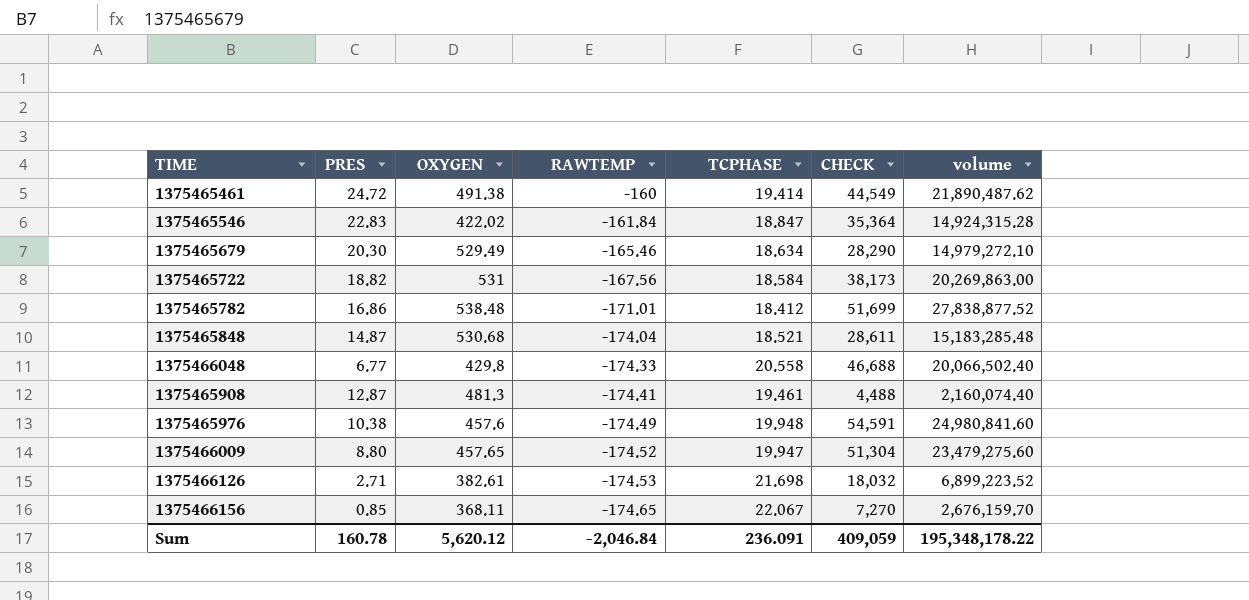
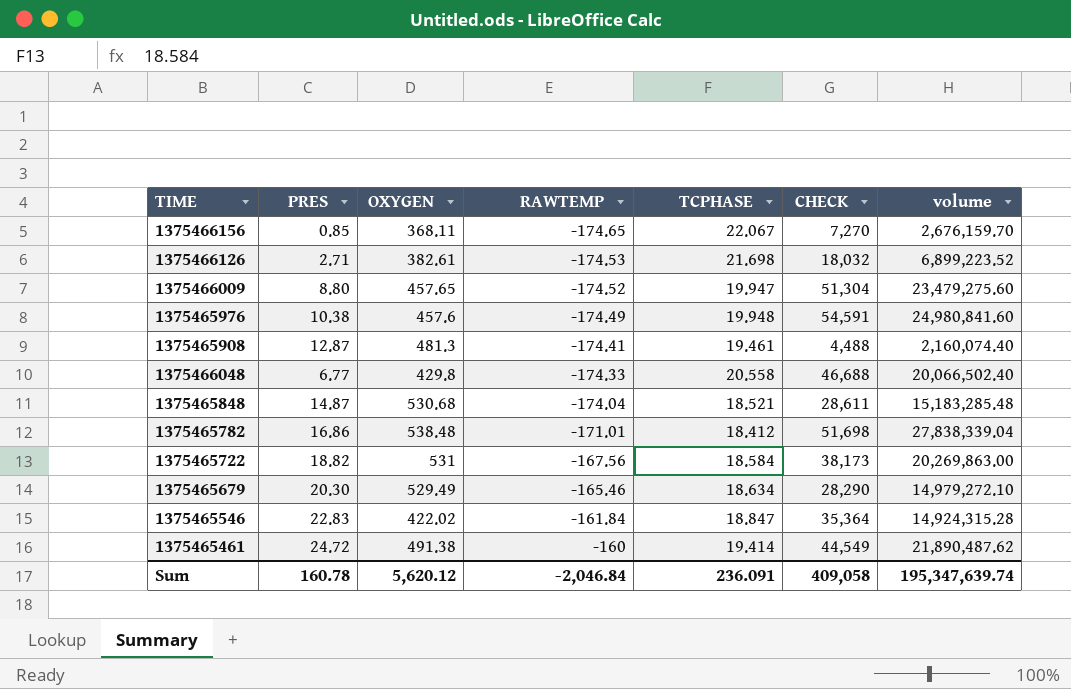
row order: RAWTEMP descending -> RAWTEMP ascending
1375465782 | CHECK: 51,699 -> 51,698
1375465782 | volume: 27,838,877.52 -> 27,838,339.04
Sum | CHECK: 409,059 -> 409,058
Sum | volume: 195,348,178.22 -> 195,347,639.74

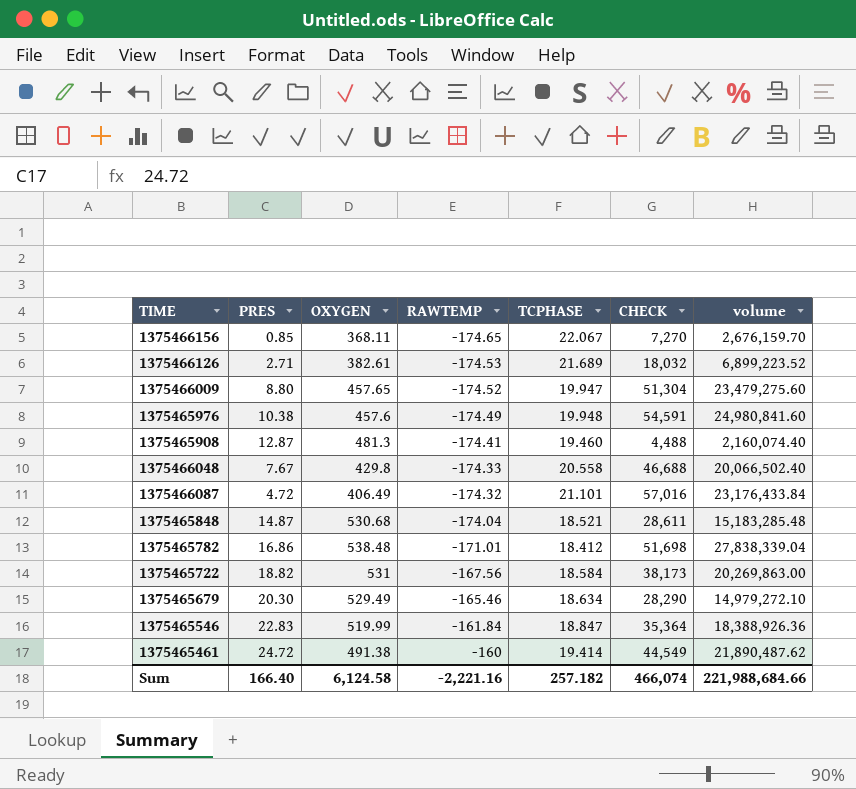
1375466126 | TCPHASE: 21.698 -> 21.689
1375465908 | TCPHASE: 19.461 -> 19.460
1375466048 | PRES: 6.77 -> 7.67
row 1375466087: none -> 4.72 | 406.49 | -174.32 | 21.101 | 57,016 | 23,176,433.84
1375465546 | OXYGEN: 422.02 -> 519.99
1375465546 | volume: 14,924,315.28 -> 18,388,926.36
Sum | PRES: 160.78 -> 166.40
Sum | OXYGEN: 5,620.12 -> 6,124.58
Sum | RAWTEMP: -2,046.84 -> -2,221.16
Sum | TCPHASE: 236.091 -> 257.182
Sum | CHECK: 409,058 -> 466,074
Sum | volume: 195,347,639.74 -> 221,988,684.66

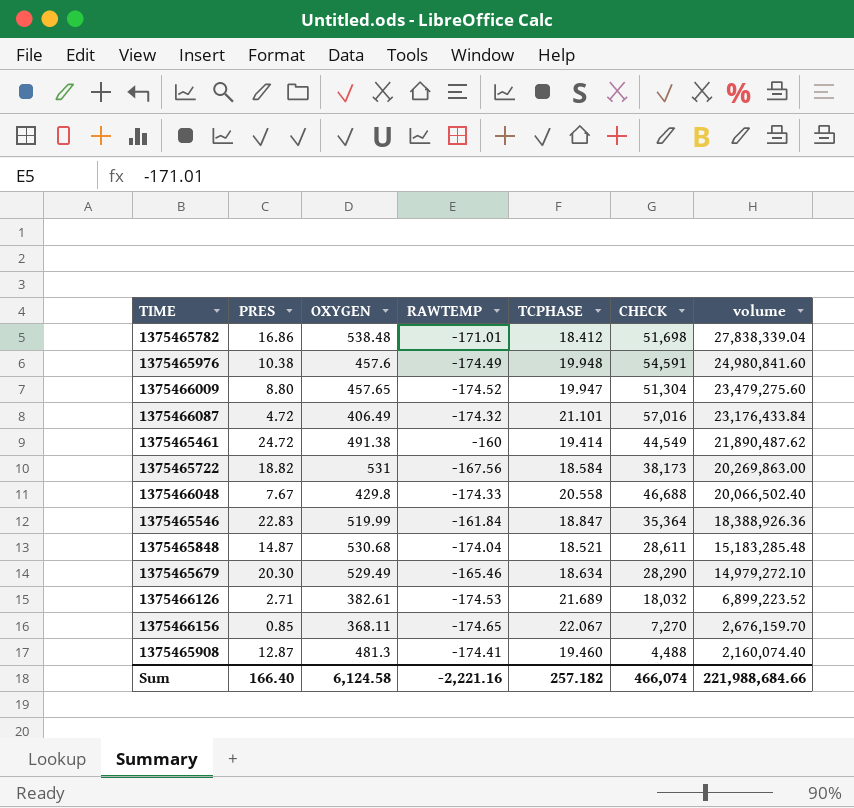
row order: RAWTEMP ascending -> volume descending

